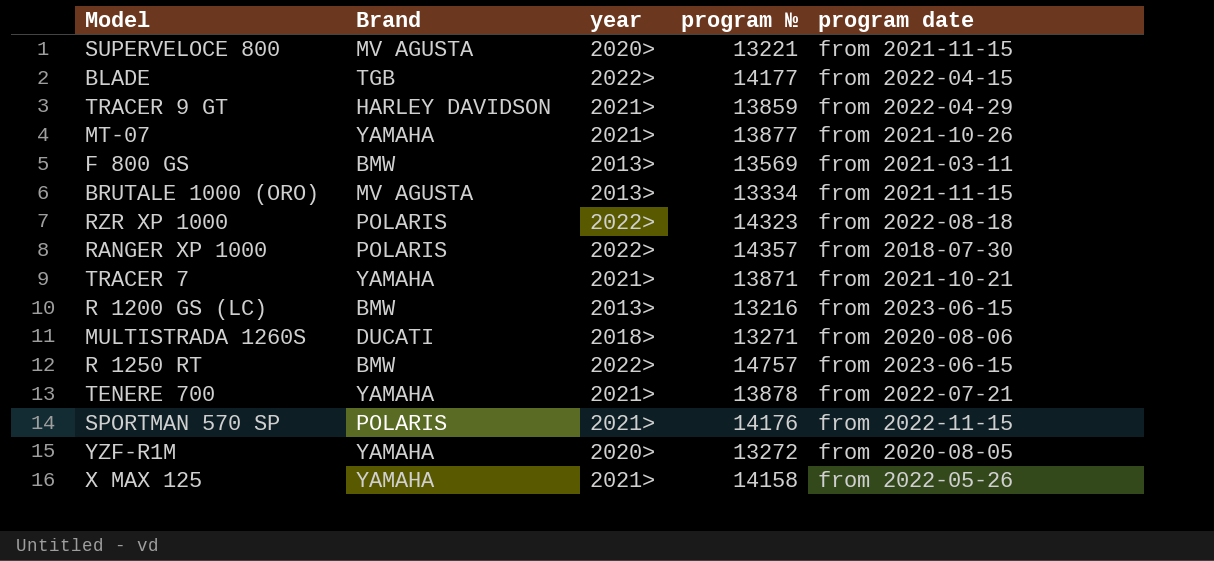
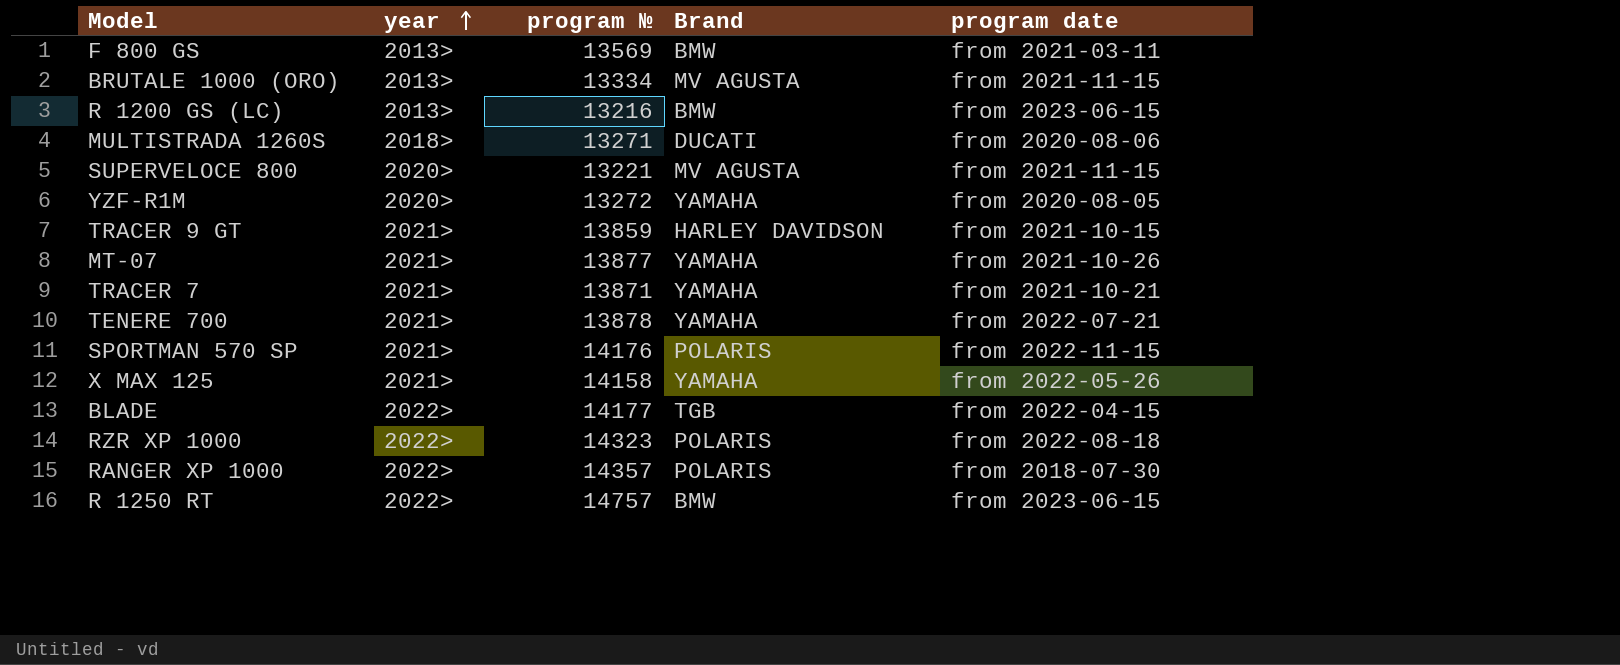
row order: none -> year ascending
column Brand | position: 2 -> 4
TRACER 9 GT | program date: from 2022-04-29 -> from 2021-10-15

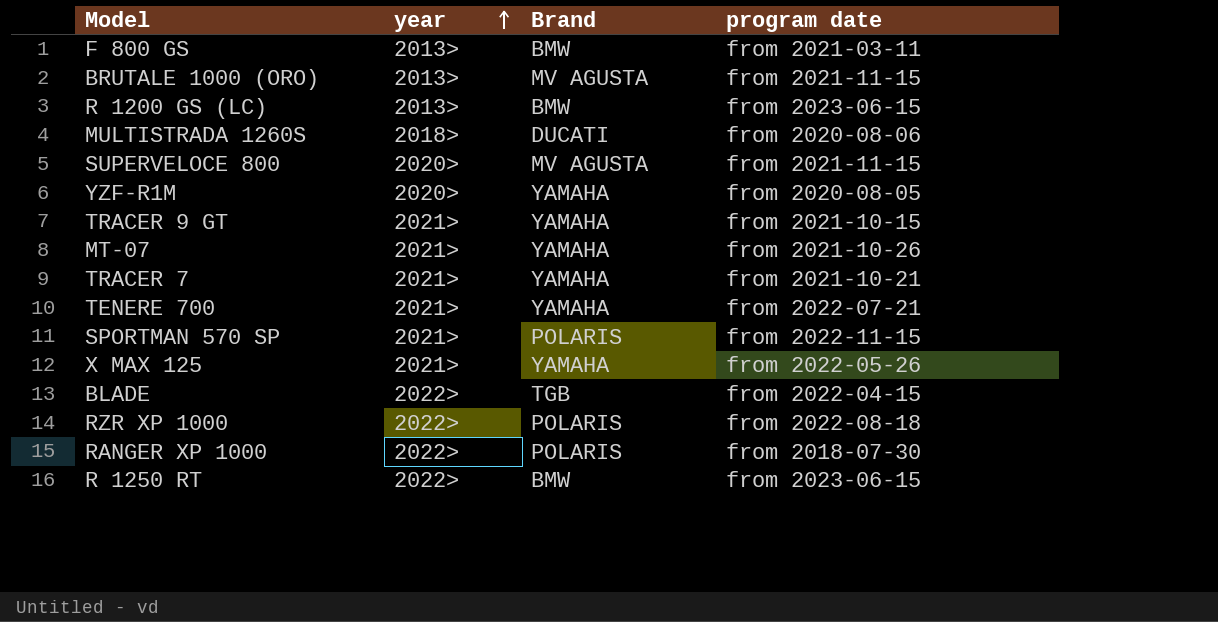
column program № | position: 3 -> none
TRACER 9 GT | Brand: HARLEY DAVIDSON -> YAMAHA

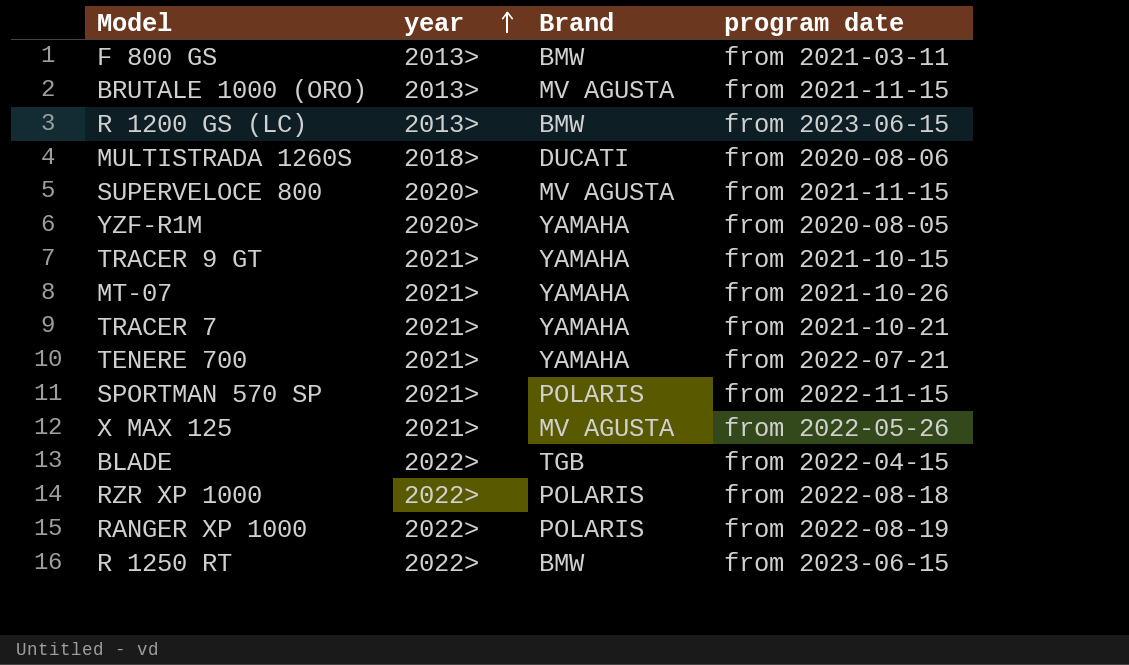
X MAX 125 | Brand: YAMAHA -> MV AGUSTA
RANGER XP 1000 | program date: from 2018-07-30 -> from 2022-08-19

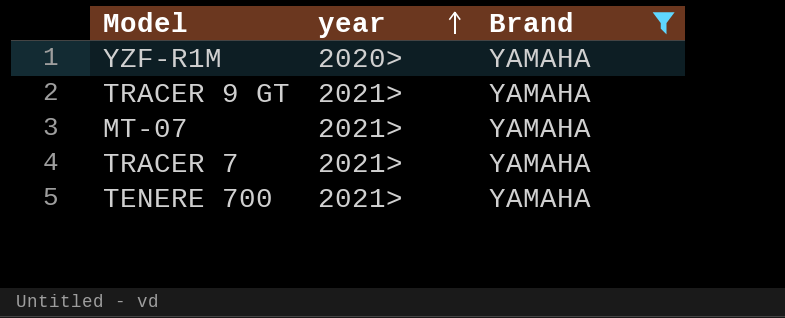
filter: none -> Brand = YAMAHA
column program date | position: 4 -> none

